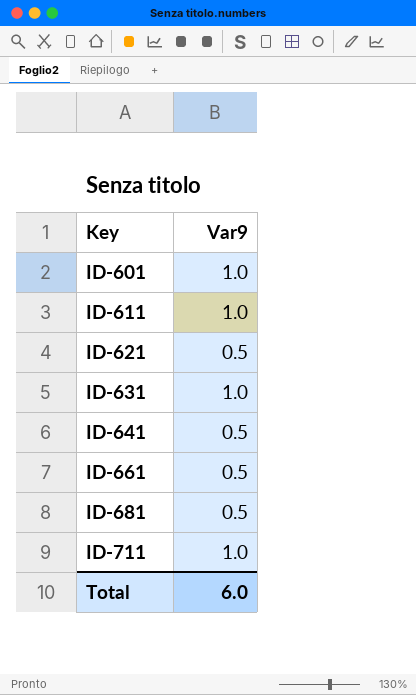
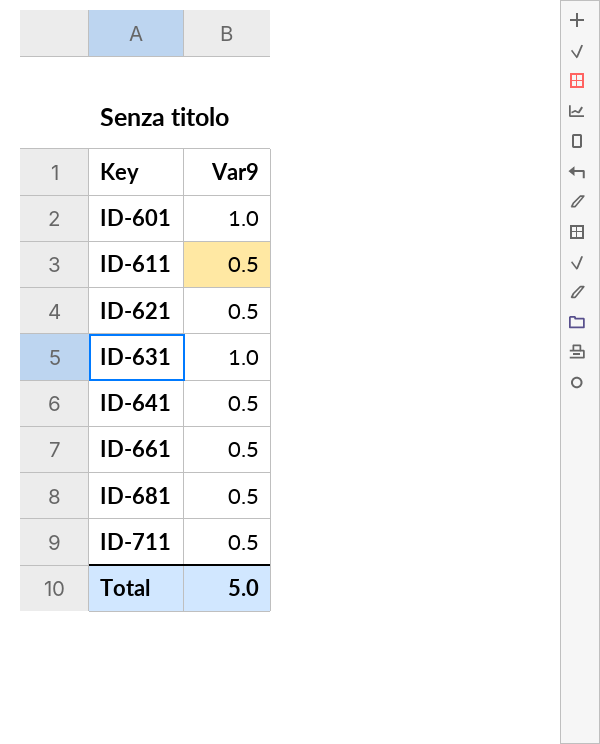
ID-611 | Var9: 1.0 -> 0.5
ID-711 | Var9: 1.0 -> 0.5
Total | Var9: 6.0 -> 5.0

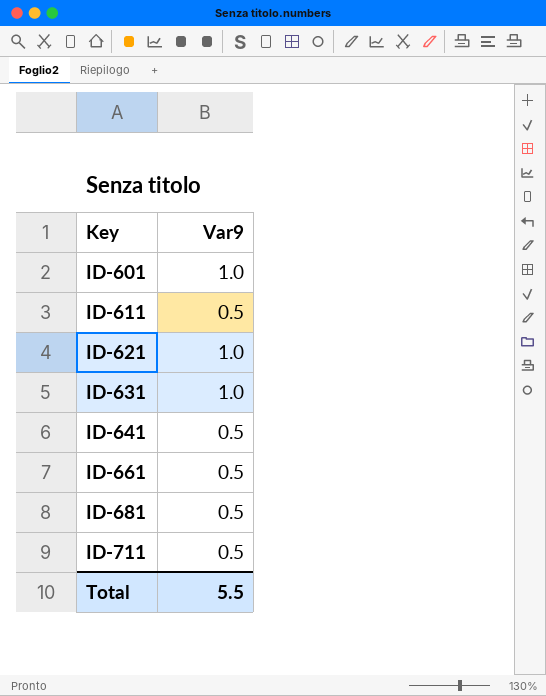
ID-621 | Var9: 0.5 -> 1.0
Total | Var9: 5.0 -> 5.5

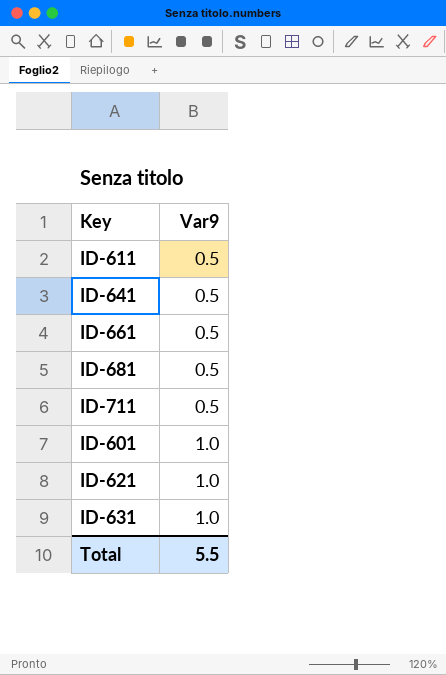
row order: Key ascending -> Var9 ascending

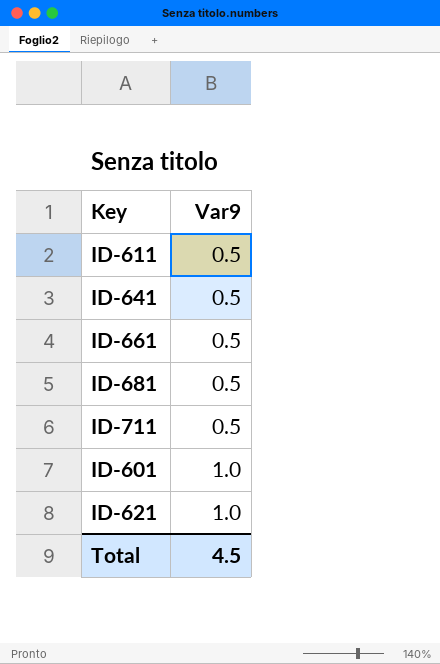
row ID-631: 1.0 -> none
Total | Var9: 5.5 -> 4.5

